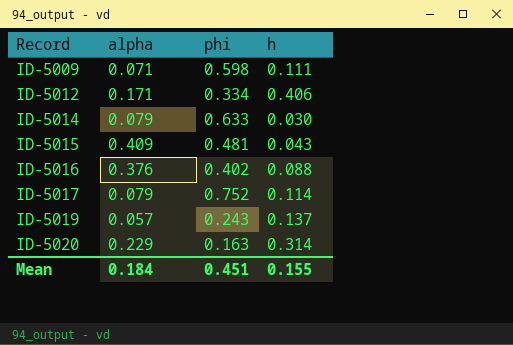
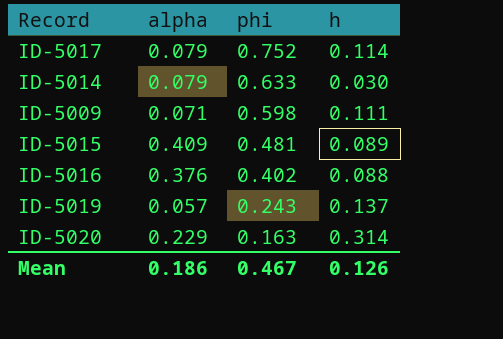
row order: Record ascending -> phi descending
row ID-5012: 0.171 | 0.334 | 0.406 -> none
ID-5015 | h: 0.043 -> 0.089
Mean | alpha: 0.184 -> 0.186
Mean | phi: 0.451 -> 0.467
Mean | h: 0.155 -> 0.126

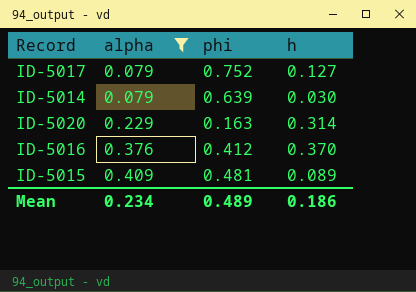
filter: none -> alpha >= 0.079
row order: phi descending -> alpha ascending
ID-5017 | h: 0.114 -> 0.127
ID-5014 | phi: 0.633 -> 0.639
ID-5016 | phi: 0.402 -> 0.412
ID-5016 | h: 0.088 -> 0.370
Mean | alpha: 0.186 -> 0.234
Mean | phi: 0.467 -> 0.489
Mean | h: 0.126 -> 0.186

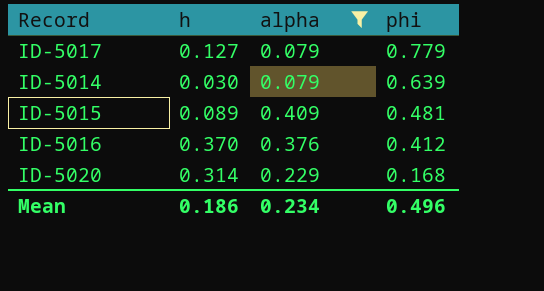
row order: alpha ascending -> phi descending
column h | position: 4 -> 2
ID-5017 | phi: 0.752 -> 0.779
ID-5020 | phi: 0.163 -> 0.168
Mean | phi: 0.489 -> 0.496

